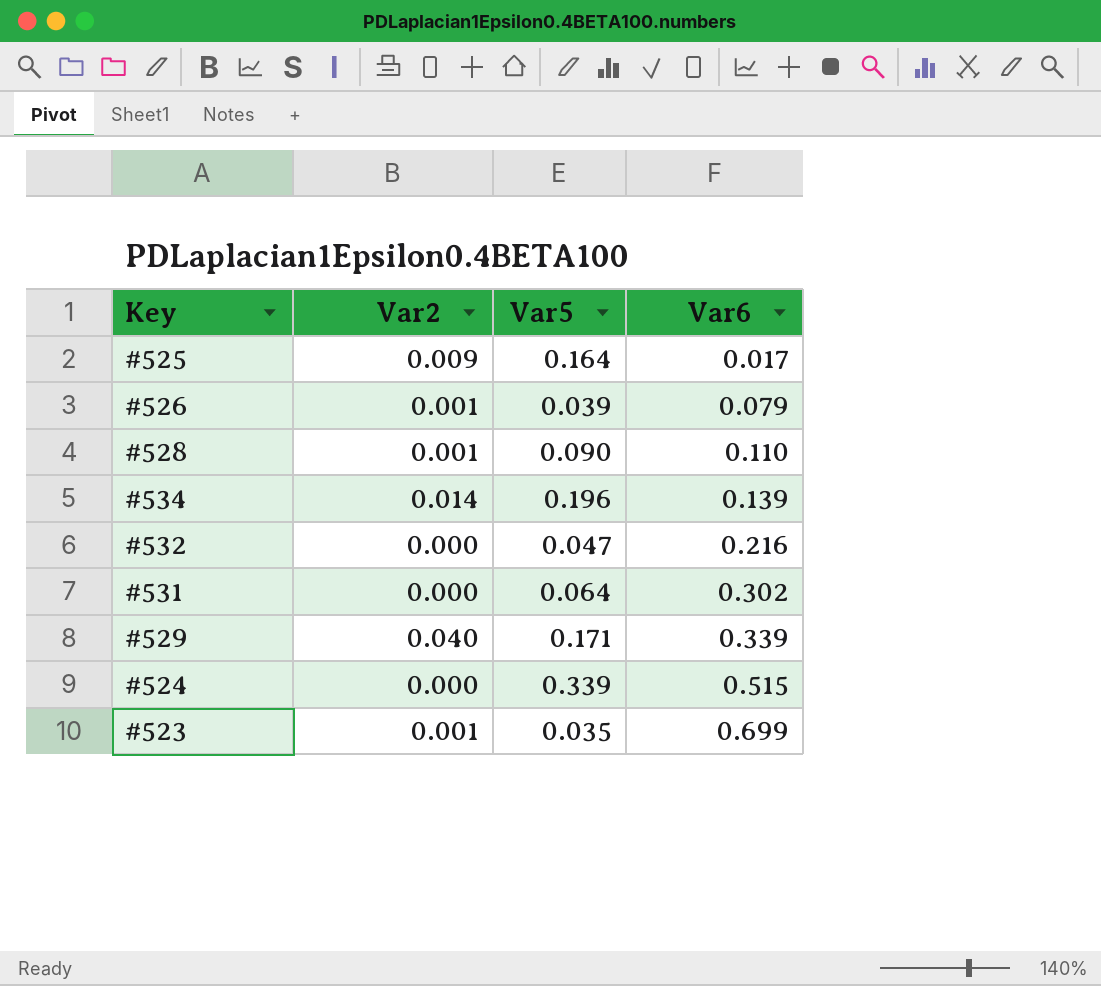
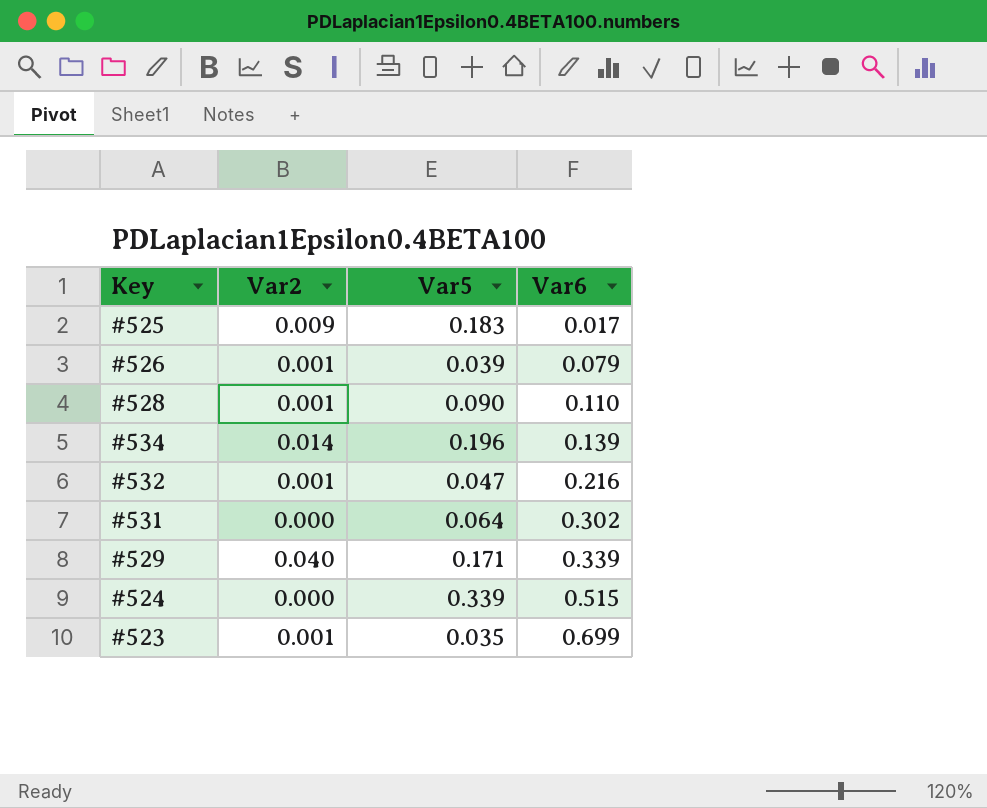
#525 | Var5: 0.164 -> 0.183
#532 | Var2: 0.000 -> 0.001

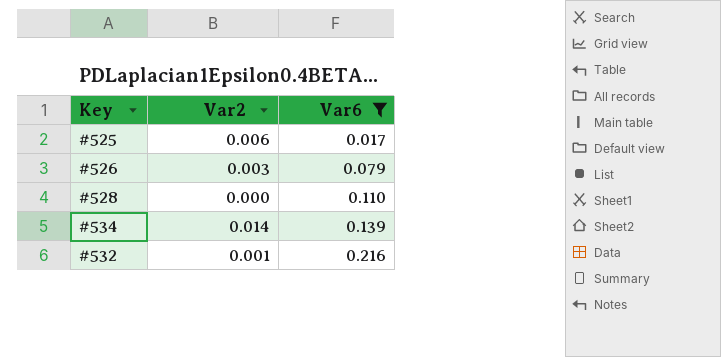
filter: none -> Var6 <= 0.216
column Var5 | position: 3 -> none
#525 | Var2: 0.009 -> 0.006
#526 | Var2: 0.001 -> 0.003
#528 | Var2: 0.001 -> 0.000

